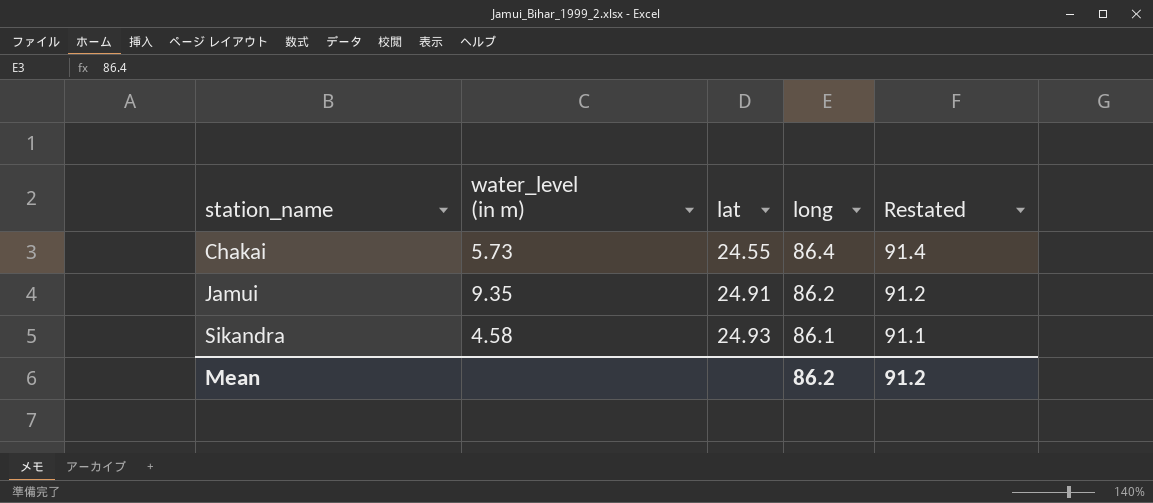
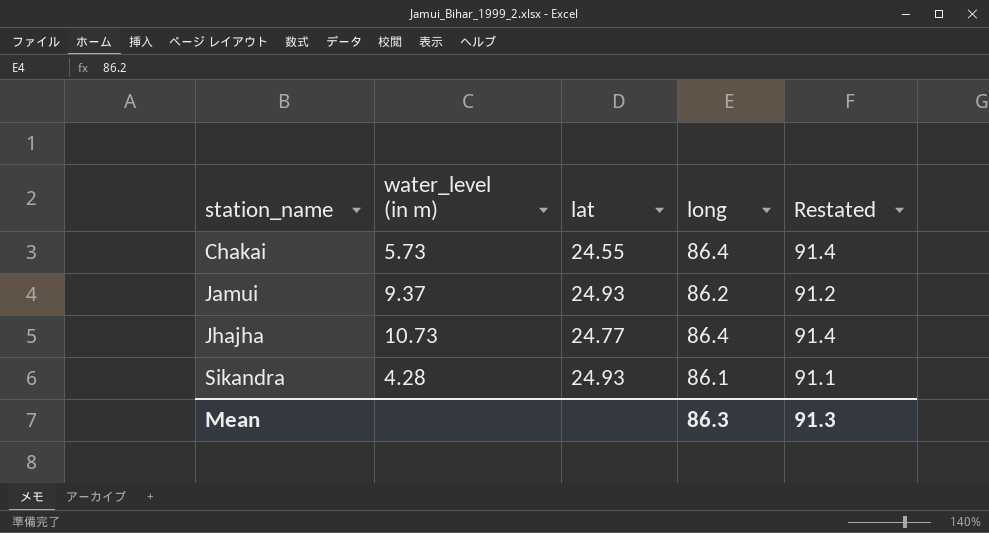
Jamui | water_level (in m): 9.35 -> 9.37
Jamui | lat: 24.91 -> 24.93
row Jhajha: none -> 10.73 | 24.77 | 86.4 | 91.4
Sikandra | water_level (in m): 4.58 -> 4.28
Mean | long: 86.2 -> 86.3
Mean | Restated: 91.2 -> 91.3

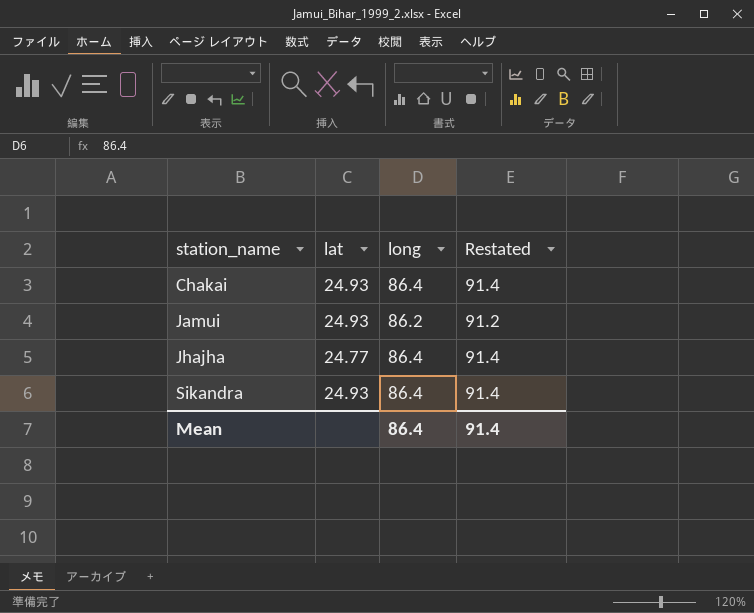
column water_level (in m) | position: 2 -> none
Chakai | lat: 24.55 -> 24.93
Sikandra | long: 86.1 -> 86.4
Sikandra | Restated: 91.1 -> 91.4
Mean | long: 86.3 -> 86.4
Mean | Restated: 91.3 -> 91.4

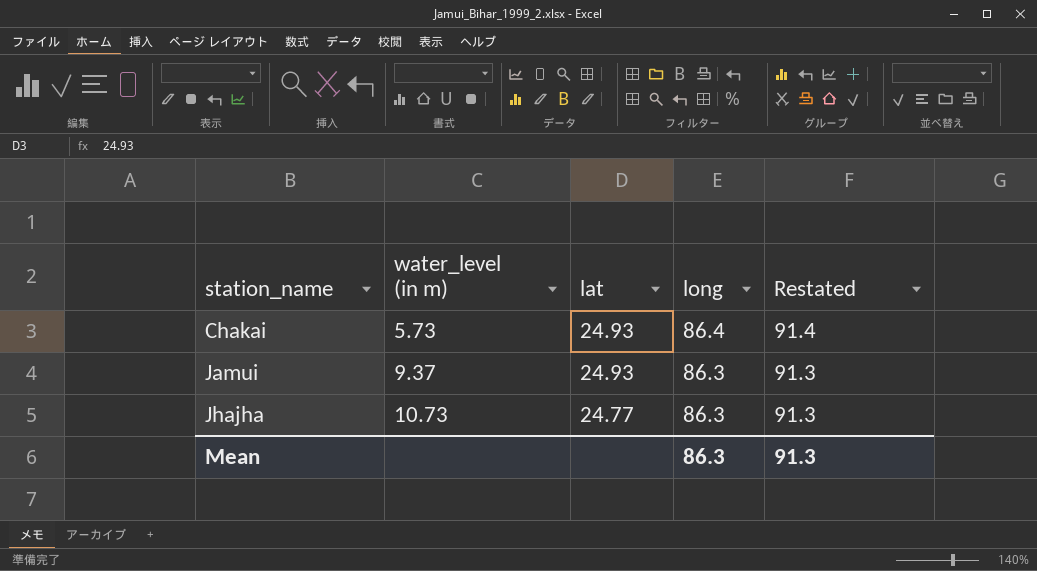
column water_level (in m) | position: none -> 2
row Sikandra: 24.93 | 86.4 | 91.4 -> none
Jamui | long: 86.2 -> 86.3
Jamui | Restated: 91.2 -> 91.3
Jhajha | long: 86.4 -> 86.3
Jhajha | Restated: 91.4 -> 91.3
Mean | long: 86.4 -> 86.3
Mean | Restated: 91.4 -> 91.3

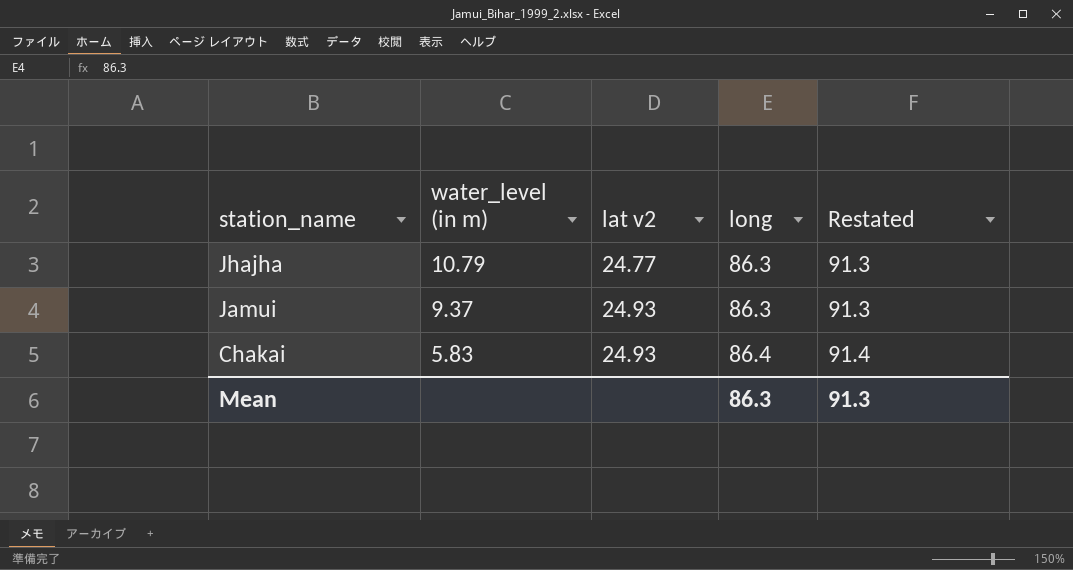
row order: station_name ascending -> station_name descending
column name: lat -> lat v2
Jhajha | water_level (in m): 10.73 -> 10.79
Chakai | water_level (in m): 5.73 -> 5.83

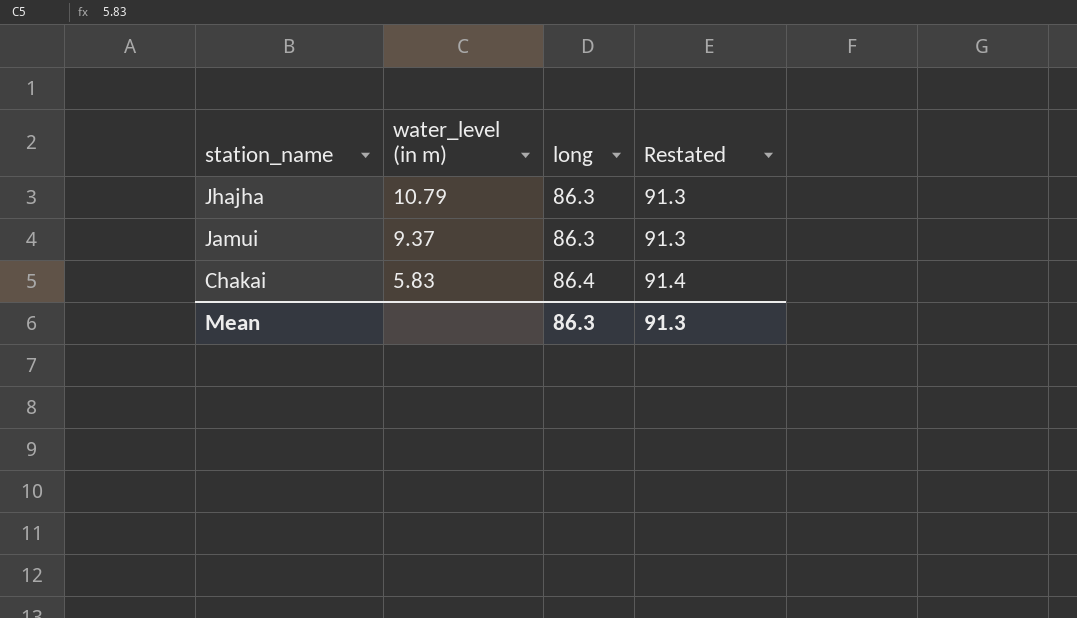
column lat v2 | position: 3 -> none

